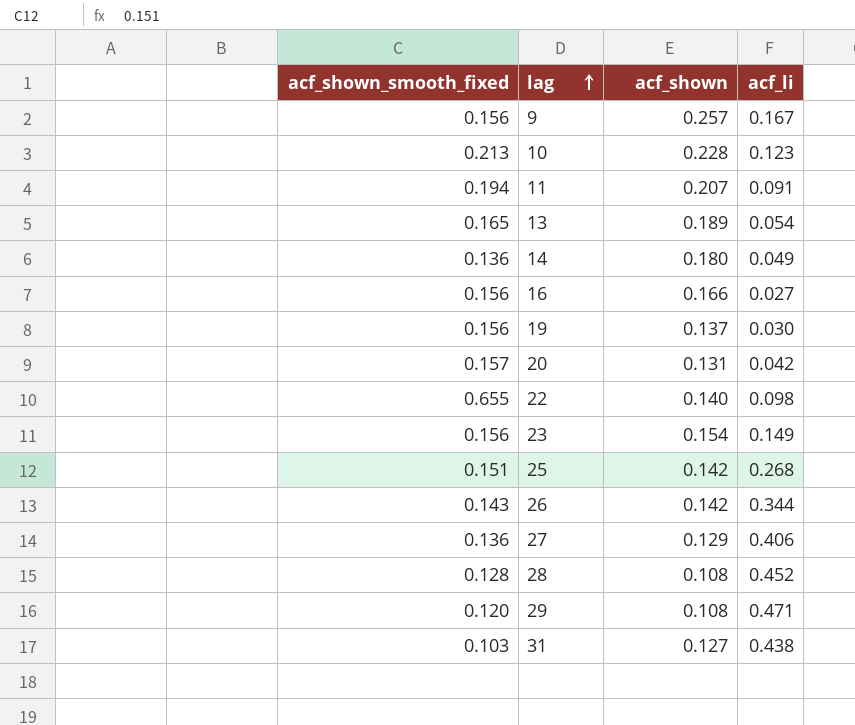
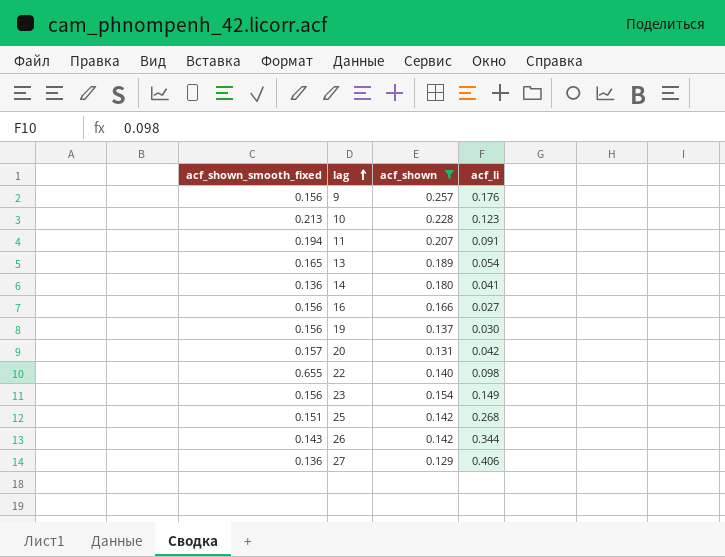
filter: none -> acf_shown >= 0.129
9 | acf_li: 0.167 -> 0.176
14 | acf_li: 0.049 -> 0.041

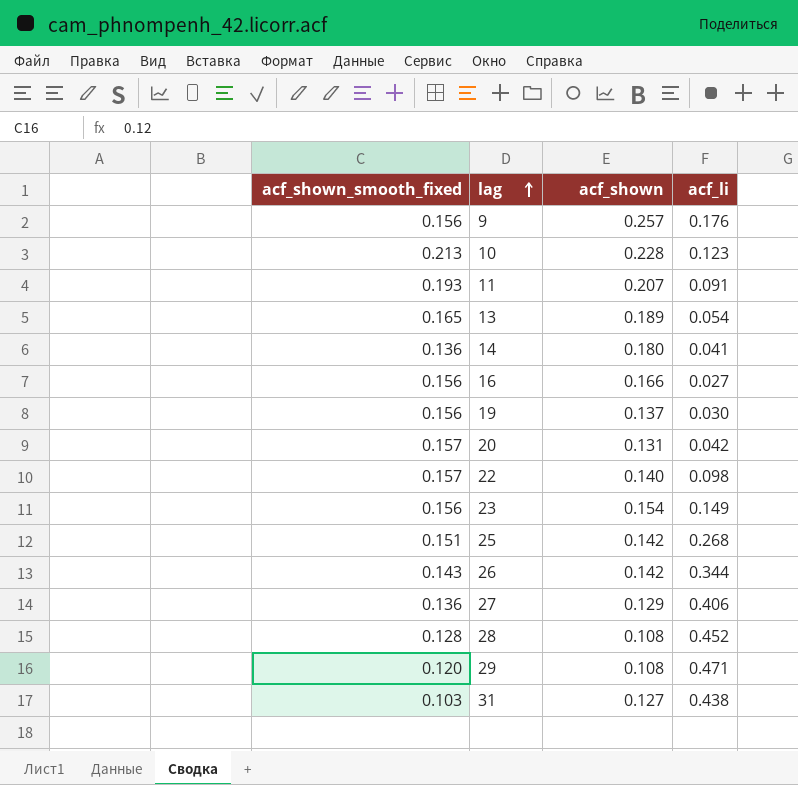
filter: acf_shown >= 0.129 -> none
11 | acf_shown_smooth_fixed: 0.194 -> 0.193
22 | acf_shown_smooth_fixed: 0.655 -> 0.157

